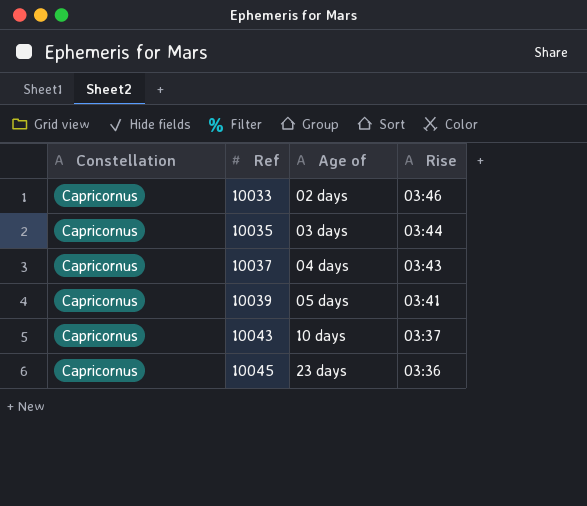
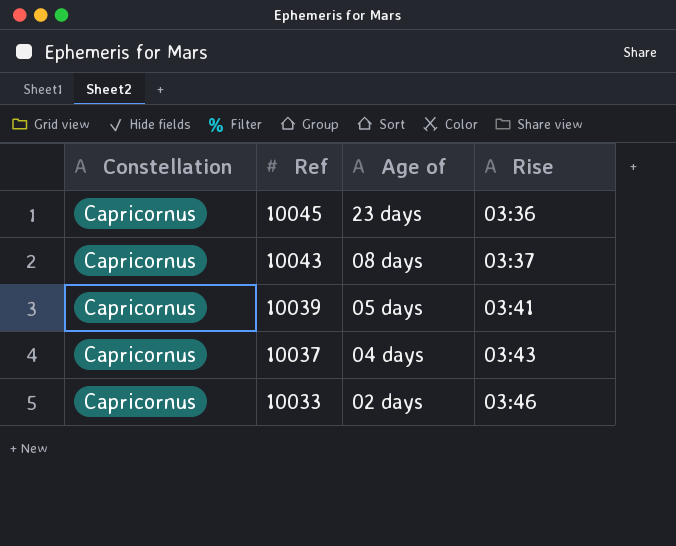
row order: Ref ascending -> Ref descending
row 10035: Capricornus | 03 days | 03:44 -> none
10043 | Age of: 10 days -> 08 days

